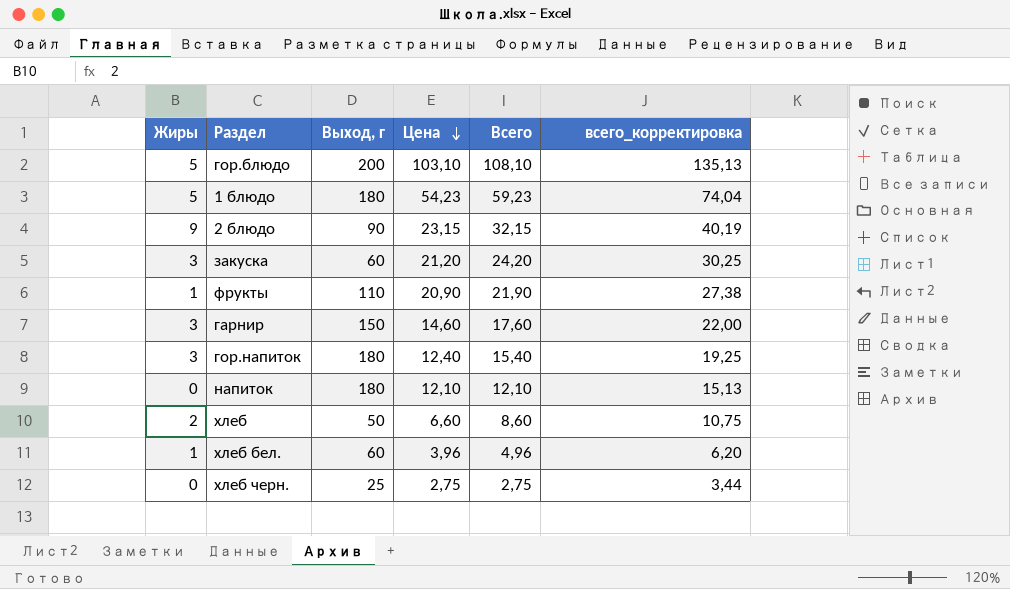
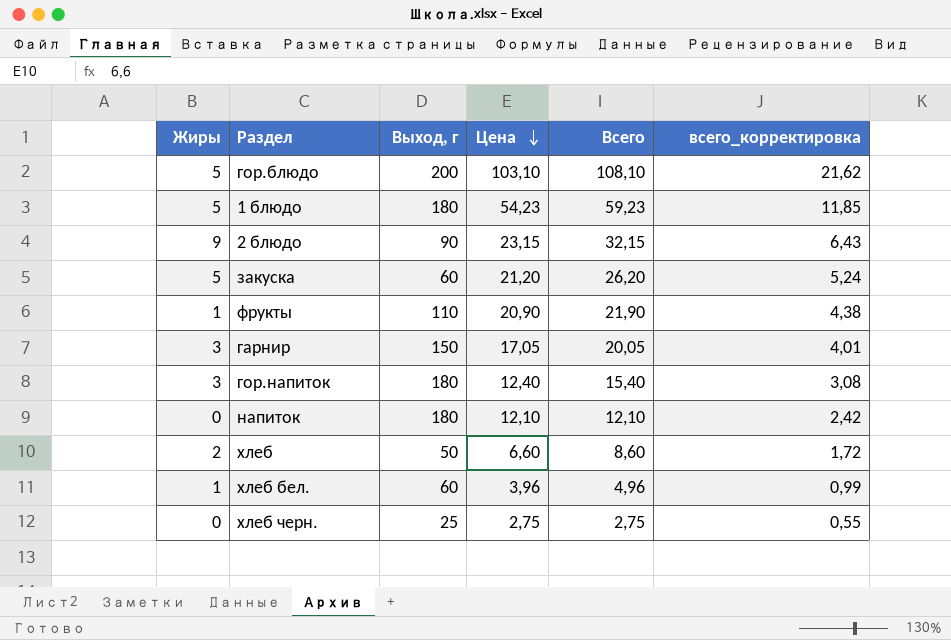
column всего_корректировка | formula: [Всего] * 1,25 -> [Всего] * 0,2
закуска | Жиры: 3 -> 5
закуска | Всего: 24,20 -> 26,20
гарнир | Цена: 14,60 -> 17,05
гарнир | Всего: 17,60 -> 20,05

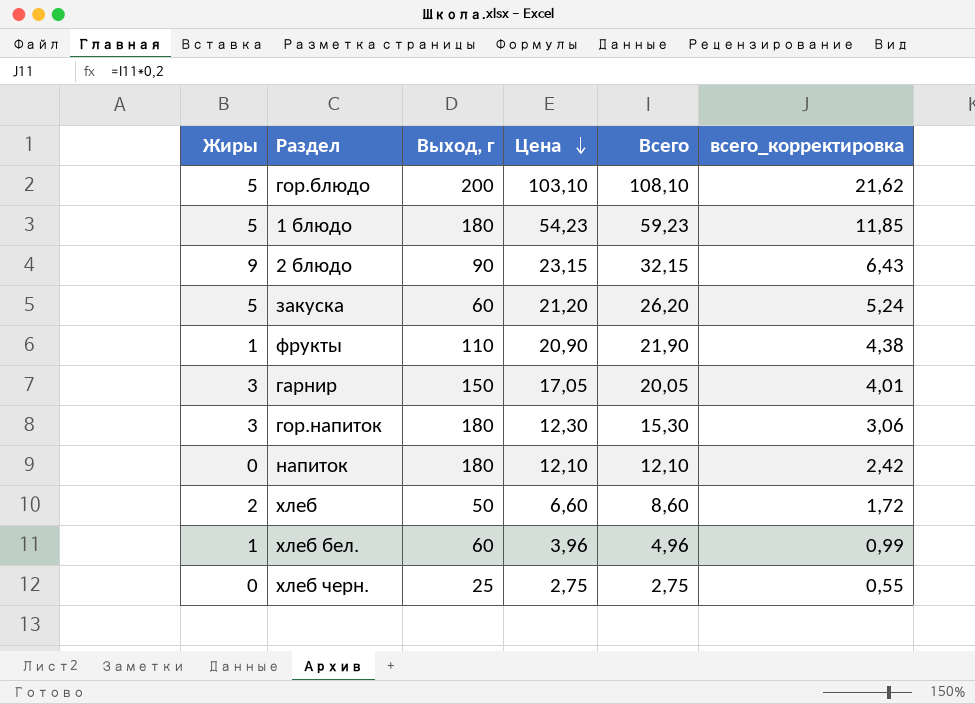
гор.напиток | Цена: 12,40 -> 12,30
гор.напиток | Всего: 15,40 -> 15,30
гор.напиток | всего_корректировка: 3,08 -> 3,06

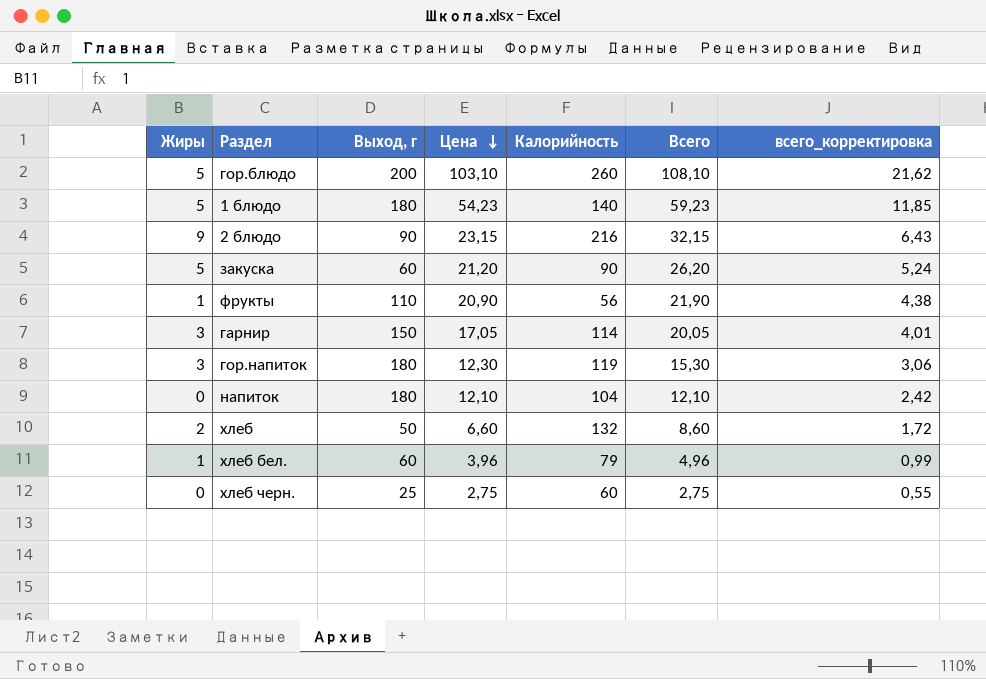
column Калорийность | position: none -> 5

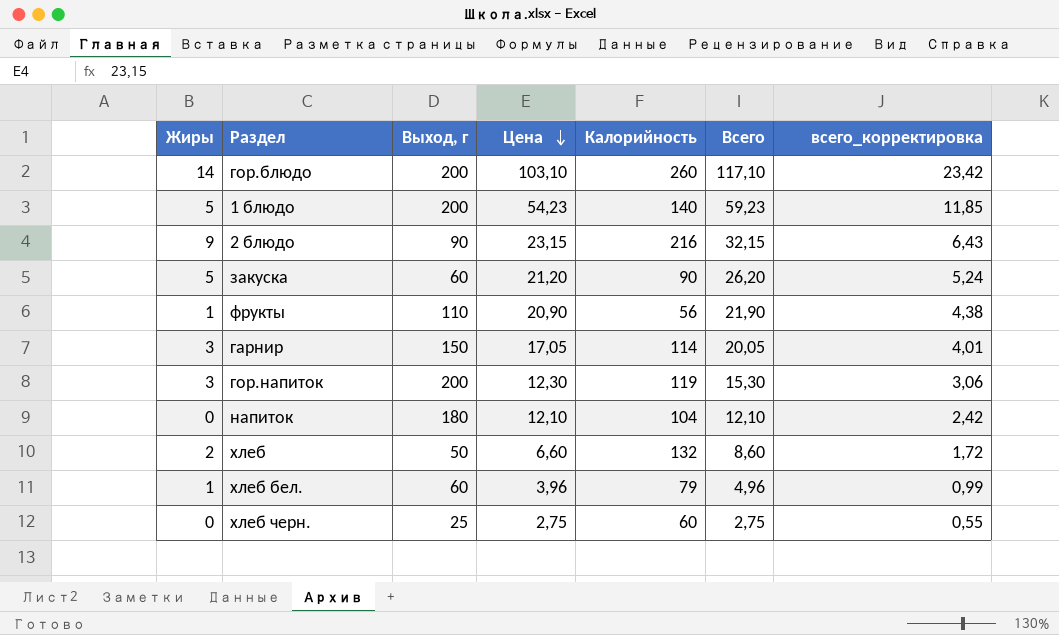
гор.блюдо | Жиры: 5 -> 14
гор.блюдо | Всего: 108,10 -> 117,10
гор.блюдо | всего_корректировка: 21,62 -> 23,42
1 блюдо | Выход, г: 180 -> 200
гор.напиток | Выход, г: 180 -> 200

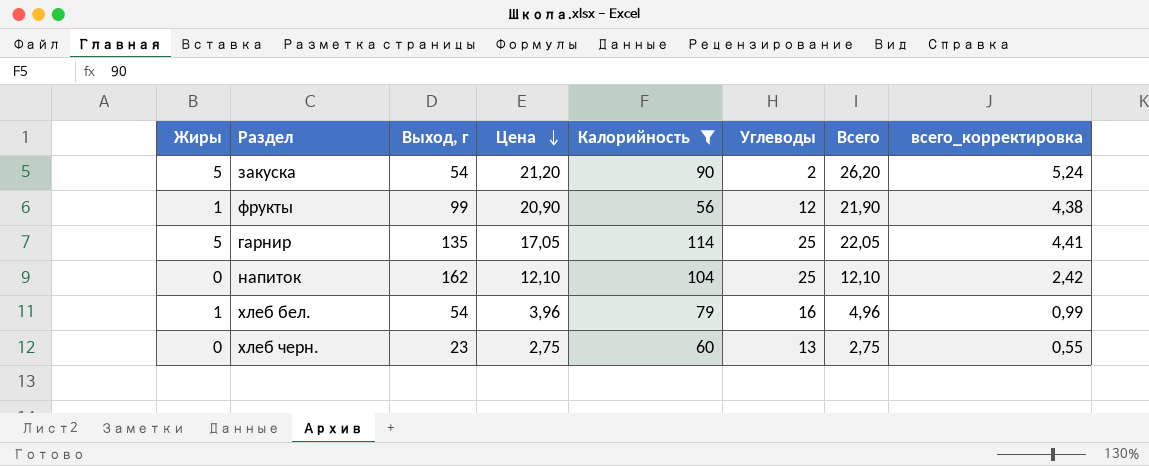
filter: none -> Калорийность <= 114
column Углеводы | position: none -> 6
закуска | Выход, г: 60 -> 54
фрукты | Выход, г: 110 -> 99
гарнир | Жиры: 3 -> 5
гарнир | Выход, г: 150 -> 135
гарнир | Всего: 20,05 -> 22,05
гарнир | всего_корректировка: 4,01 -> 4,41
напиток | Выход, г: 180 -> 162
хлеб бел. | Выход, г: 60 -> 54
хлеб черн. | Выход, г: 25 -> 23

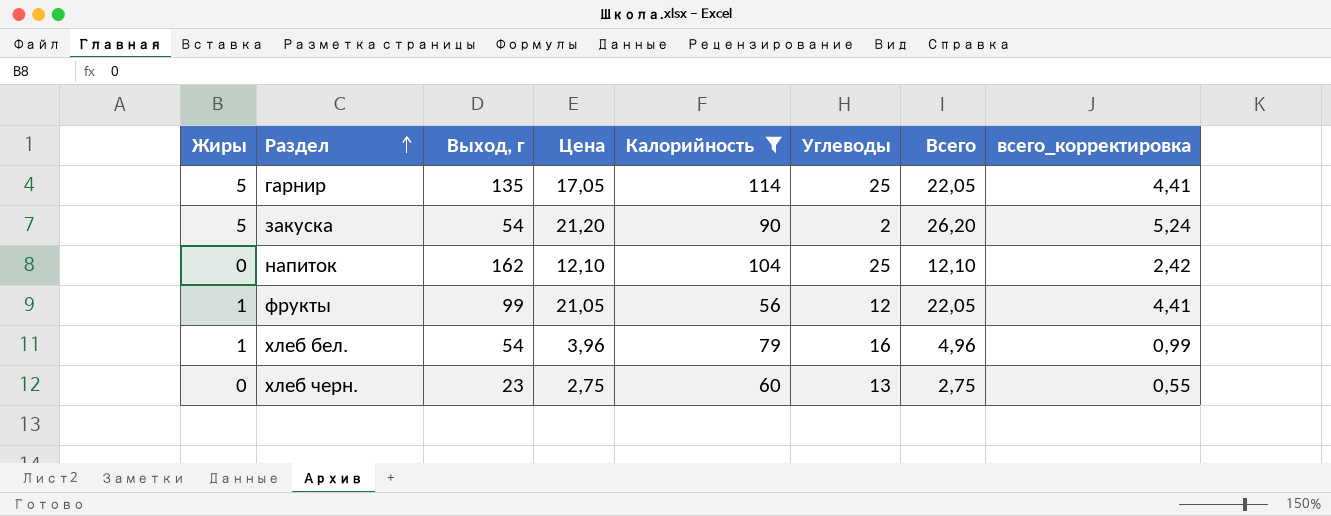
row order: Цена descending -> Раздел ascending
фрукты | Цена: 20,90 -> 21,05
фрукты | Всего: 21,90 -> 22,05
фрукты | всего_корректировка: 4,38 -> 4,41

